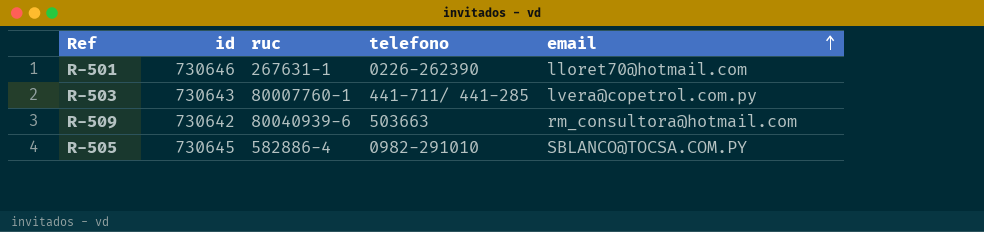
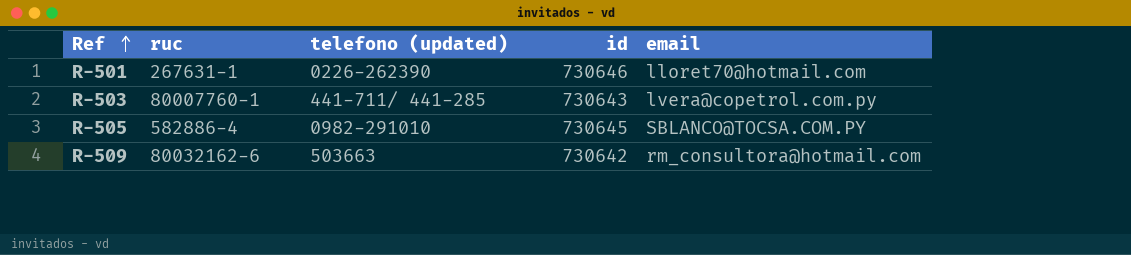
row order: email ascending -> Ref ascending
column name: telefono -> telefono (updated)
column id | position: 2 -> 4
R-509 | ruc: 80040939-6 -> 80032162-6

